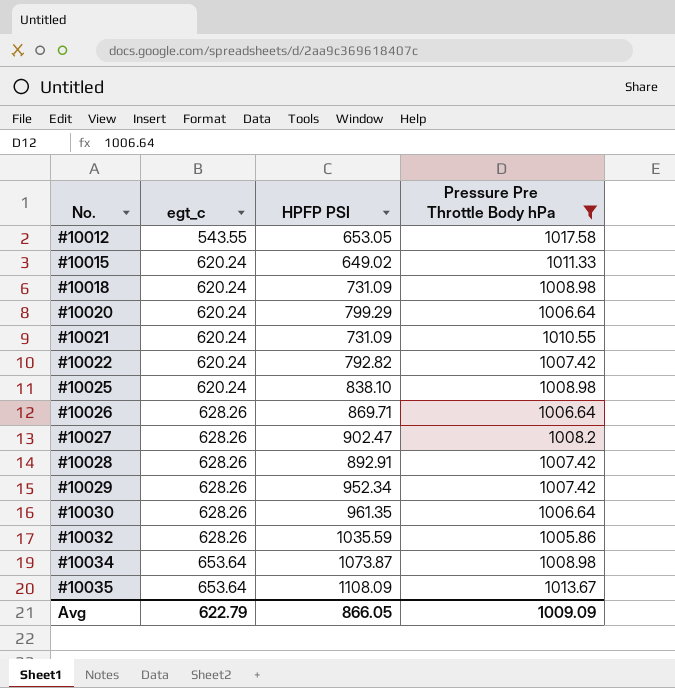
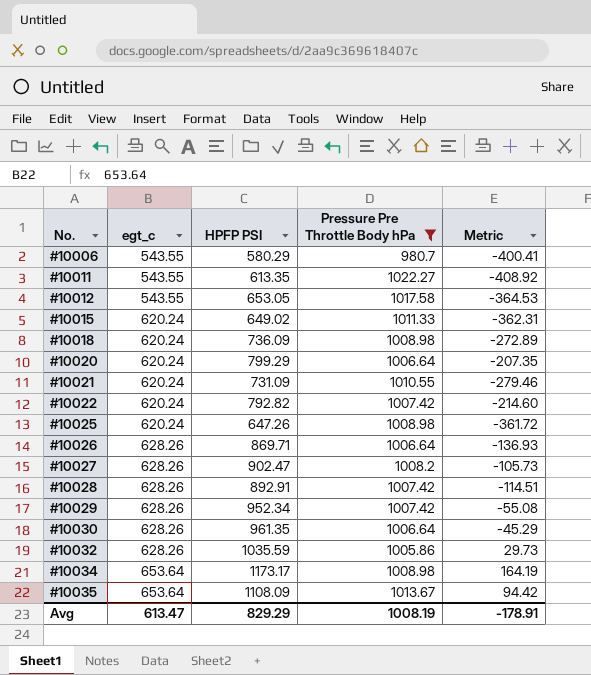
column Metric | formula: none -> [HPFP PSI] - [Pressure Pre Throttle Body hPa]
row #10006: none -> 543.55 | 580.29 | 980.7 | -400.41
row #10011: none -> 543.55 | 613.35 | 1022.27 | -408.92
#10018 | HPFP PSI: 731.09 -> 736.09
#10025 | HPFP PSI: 838.10 -> 647.26
#10034 | HPFP PSI: 1073.87 -> 1173.17
Avg | egt_c: 622.79 -> 613.47
Avg | HPFP PSI: 866.05 -> 829.29
Avg | Pressure Pre Throttle Body hPa: 1009.09 -> 1008.19

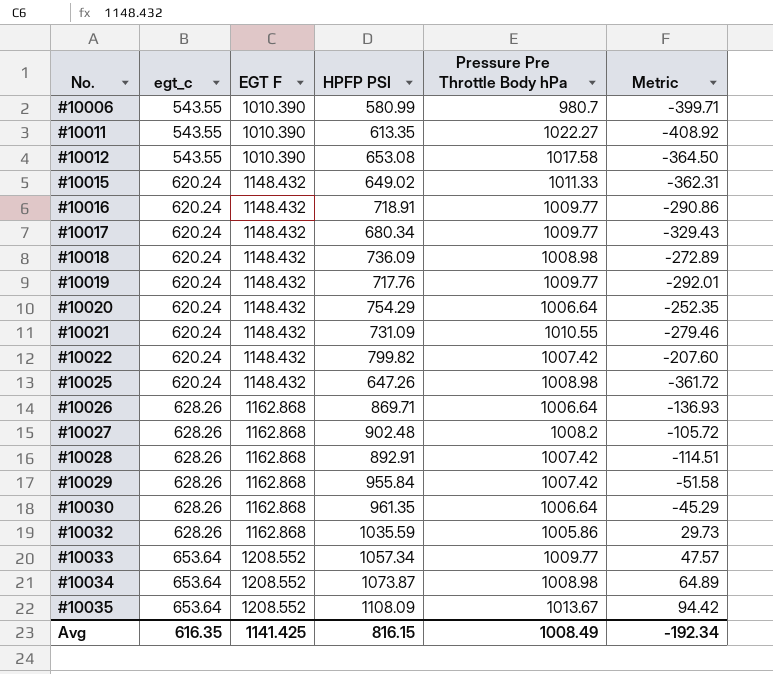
filter: Pressure Pre Throttle Body hPa != 1009.77 -> none
column EGT F | position: none -> 3
#10006 | HPFP PSI: 580.29 -> 580.99
#10006 | Metric: -400.41 -> -399.71
#10012 | HPFP PSI: 653.05 -> 653.08
#10012 | Metric: -364.53 -> -364.50
#10020 | HPFP PSI: 799.29 -> 754.29
#10020 | Metric: -207.35 -> -252.35
#10022 | HPFP PSI: 792.82 -> 799.82
#10022 | Metric: -214.60 -> -207.60
#10027 | HPFP PSI: 902.47 -> 902.48
#10027 | Metric: -105.73 -> -105.72
#10029 | HPFP PSI: 952.34 -> 955.84
#10029 | Metric: -55.08 -> -51.58
#10034 | HPFP PSI: 1173.17 -> 1073.87
#10034 | Metric: 164.19 -> 64.89
Avg | egt_c: 613.47 -> 616.35
Avg | HPFP PSI: 829.29 -> 816.15
Avg | Pressure Pre Throttle Body hPa: 1008.19 -> 1008.49
Avg | Metric: -178.91 -> -192.34

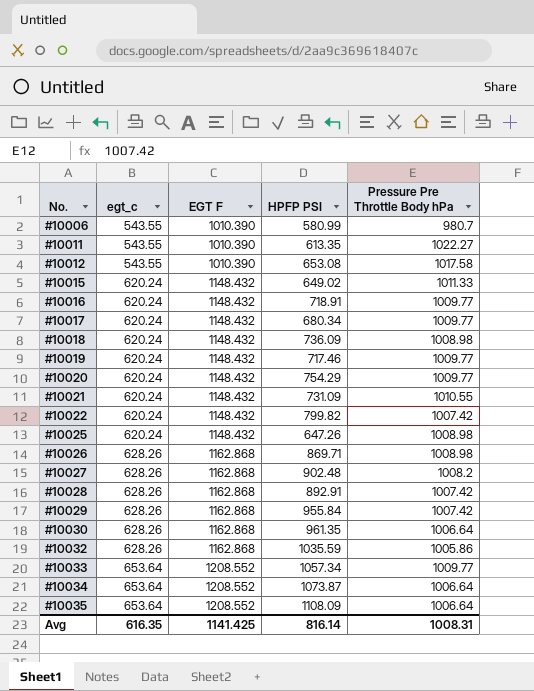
column Metric | formula: [HPFP PSI] - [Pressure Pre Throttle Body hPa] -> none
#10019 | HPFP PSI: 717.76 -> 717.46
#10020 | Pressure Pre Throttle Body hPa: 1006.64 -> 1009.77
#10026 | Pressure Pre Throttle Body hPa: 1006.64 -> 1008.98
#10034 | Pressure Pre Throttle Body hPa: 1008.98 -> 1006.64
#10035 | Pressure Pre Throttle Body hPa: 1013.67 -> 1006.64
Avg | HPFP PSI: 816.15 -> 816.14
Avg | Pressure Pre Throttle Body hPa: 1008.49 -> 1008.31

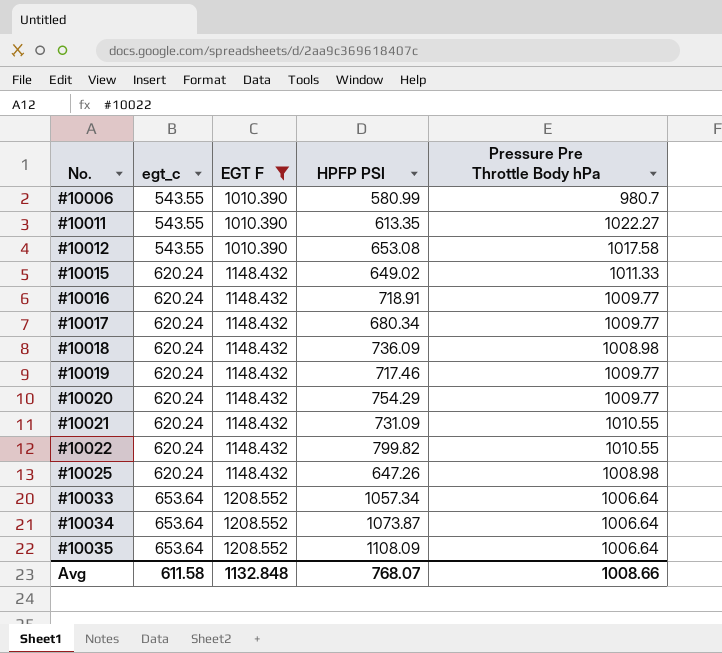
filter: none -> EGT F != 1162.868
#10022 | Pressure Pre Throttle Body hPa: 1007.42 -> 1010.55
#10033 | Pressure Pre Throttle Body hPa: 1009.77 -> 1006.64
Avg | egt_c: 616.35 -> 611.58
Avg | EGT F: 1141.425 -> 1132.848
Avg | HPFP PSI: 816.14 -> 768.07
Avg | Pressure Pre Throttle Body hPa: 1008.31 -> 1008.66

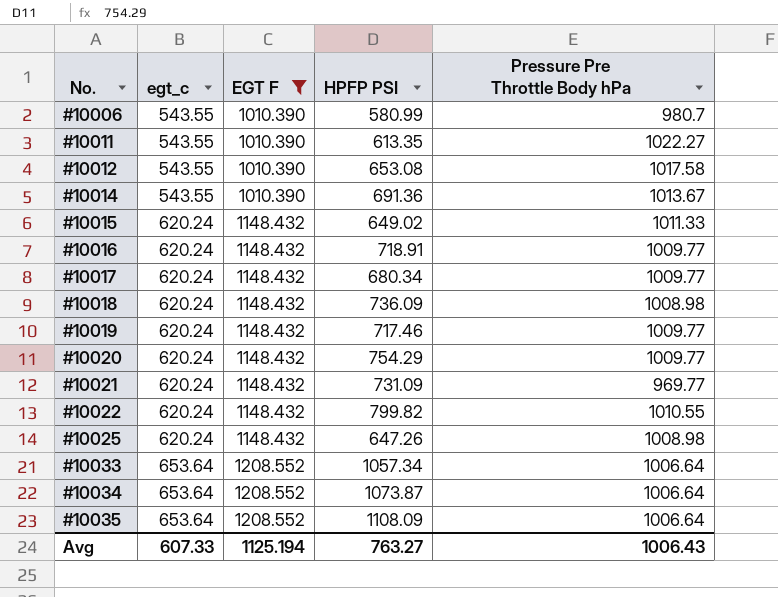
row #10014: none -> 543.55 | 1010.390 | 691.36 | 1013.67
#10021 | Pressure Pre Throttle Body hPa: 1010.55 -> 969.77
Avg | egt_c: 611.58 -> 607.33
Avg | EGT F: 1132.848 -> 1125.194
Avg | HPFP PSI: 768.07 -> 763.27
Avg | Pressure Pre Throttle Body hPa: 1008.66 -> 1006.43

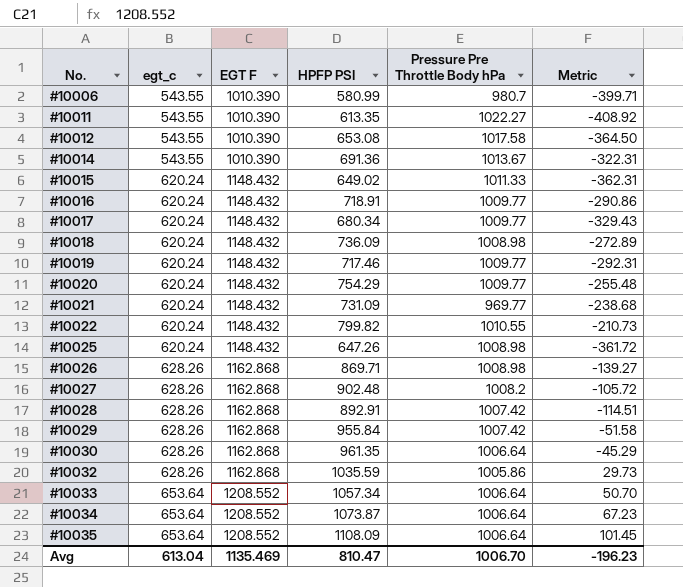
filter: EGT F != 1162.868 -> none
column Metric | formula: none -> [HPFP PSI] - [Pressure Pre Throttle Body hPa]
Avg | egt_c: 607.33 -> 613.04
Avg | EGT F: 1125.194 -> 1135.469
Avg | HPFP PSI: 763.27 -> 810.47
Avg | Pressure Pre Throttle Body hPa: 1006.43 -> 1006.70

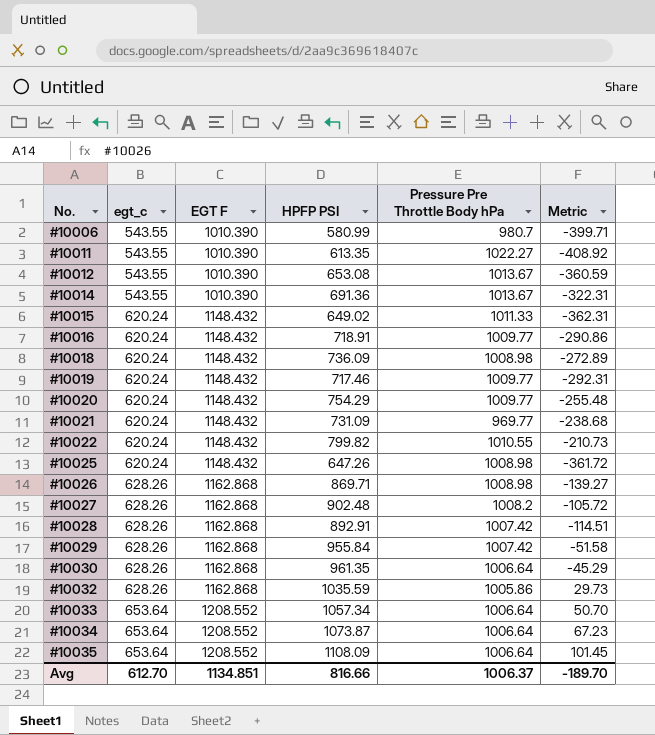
row #10017: 620.24 | 1148.432 | 680.34 | 1009.77 | -329.43 -> none
#10012 | Pressure Pre Throttle Body hPa: 1017.58 -> 1013.67
#10012 | Metric: -364.50 -> -360.59
Avg | egt_c: 613.04 -> 612.70
Avg | EGT F: 1135.469 -> 1134.851
Avg | HPFP PSI: 810.47 -> 816.66
Avg | Pressure Pre Throttle Body hPa: 1006.70 -> 1006.37
Avg | Metric: -196.23 -> -189.70

